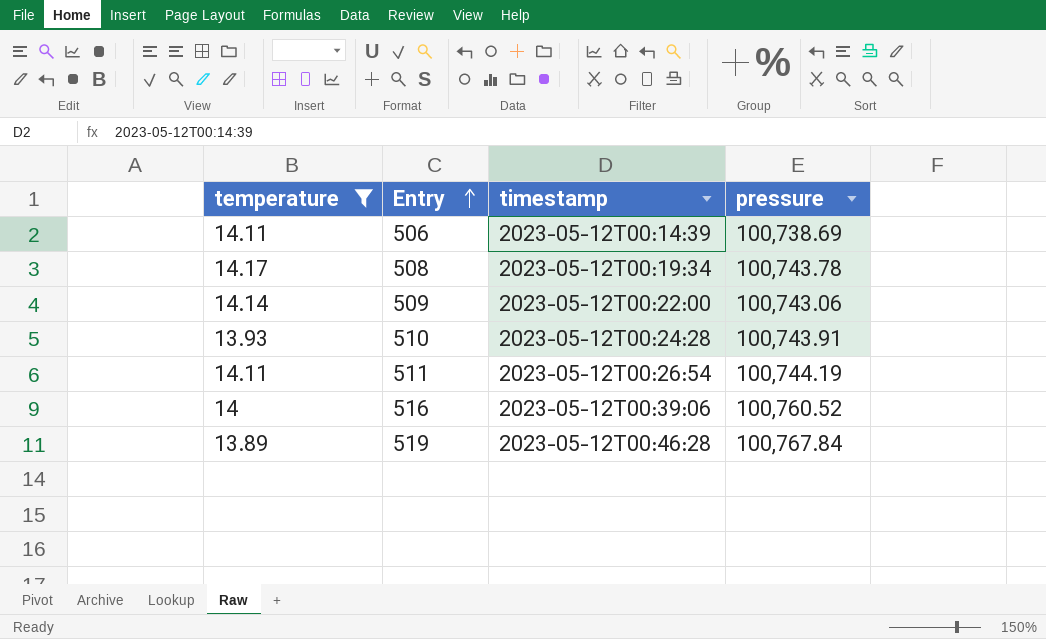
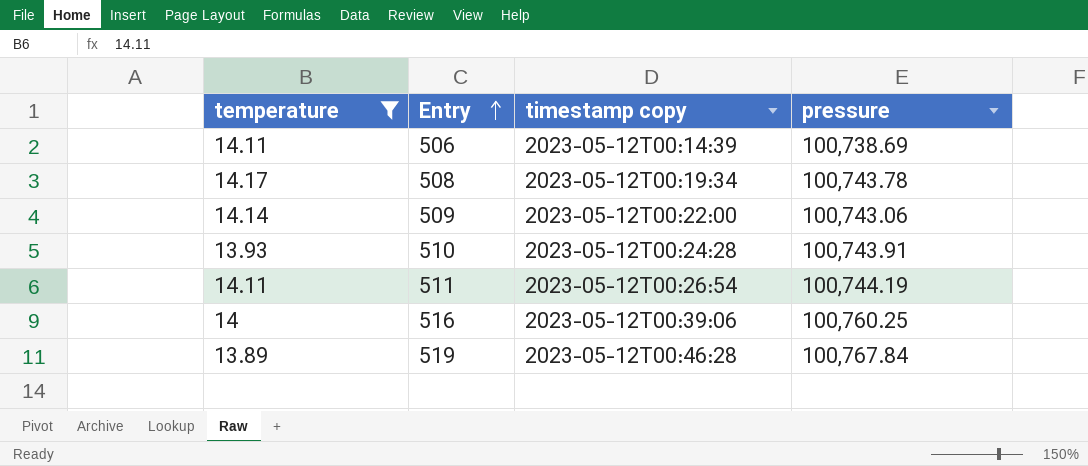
column name: timestamp -> timestamp copy
516 | pressure: 100,760.52 -> 100,760.25

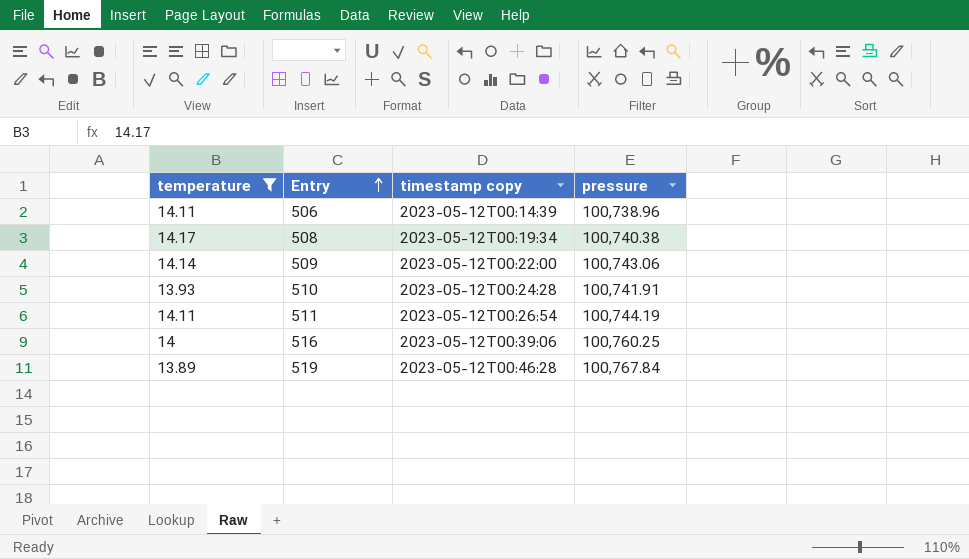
506 | pressure: 100,738.69 -> 100,738.96
508 | pressure: 100,743.78 -> 100,740.38
510 | pressure: 100,743.91 -> 100,741.91

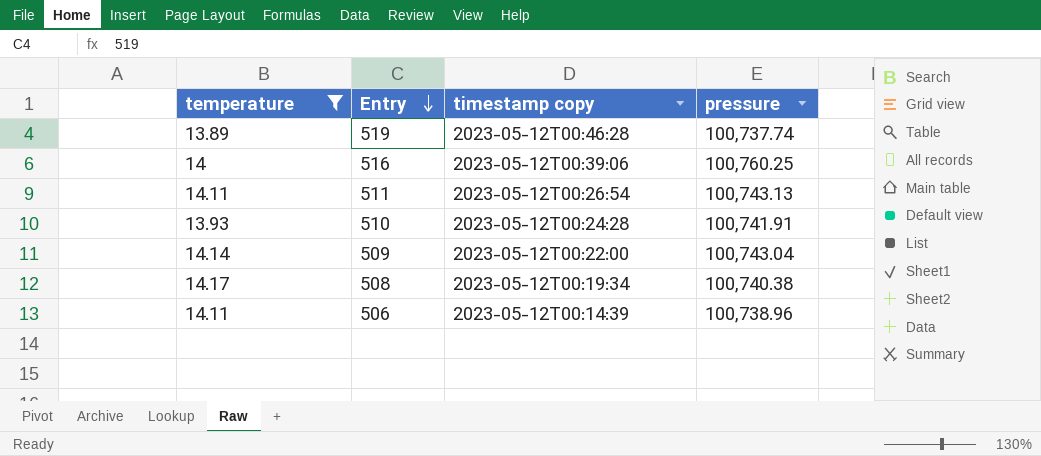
row order: Entry ascending -> Entry descending
519 | pressure: 100,767.84 -> 100,737.74
511 | pressure: 100,744.19 -> 100,743.13
509 | pressure: 100,743.06 -> 100,743.04

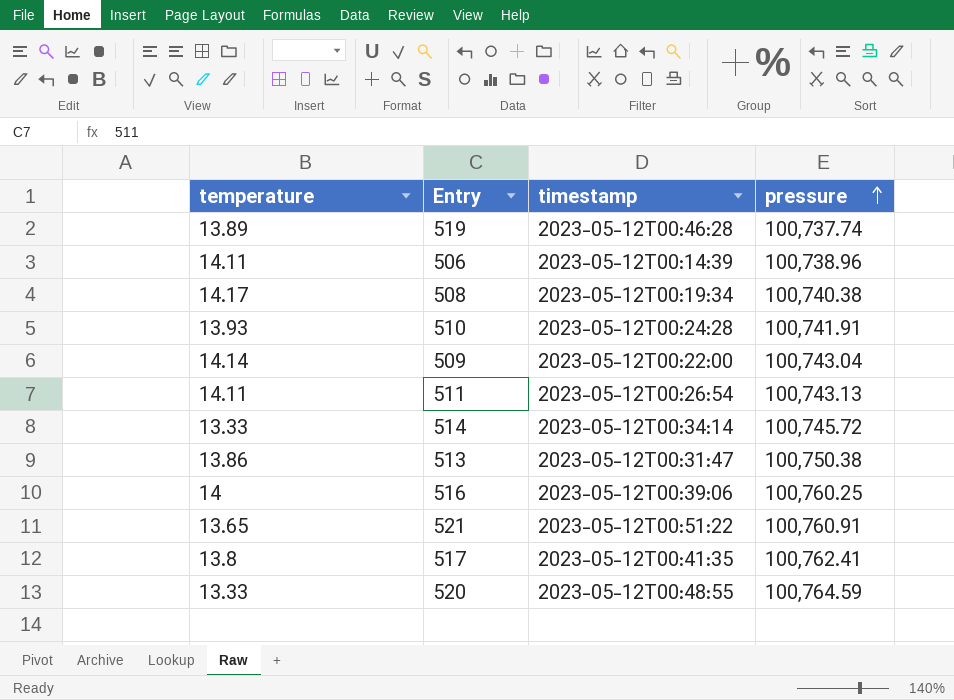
filter: temperature >= 13.89 -> none
row order: Entry descending -> pressure ascending
column name: timestamp copy -> timestamp

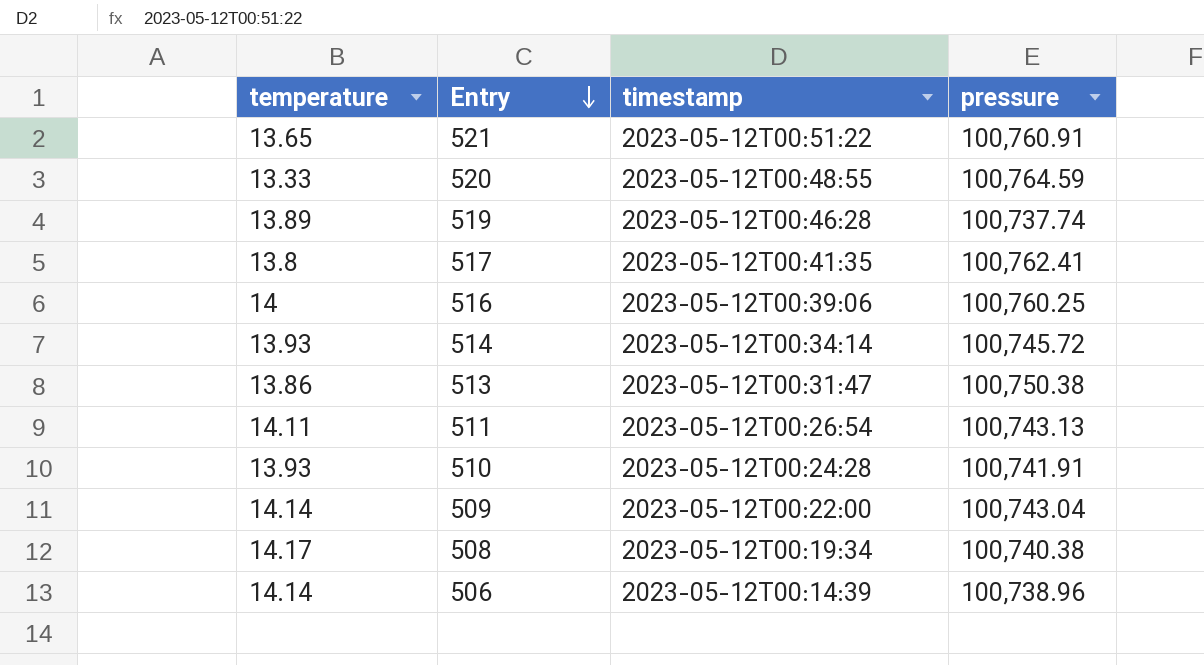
row order: pressure ascending -> Entry descending
514 | temperature: 13.33 -> 13.93
506 | temperature: 14.11 -> 14.14

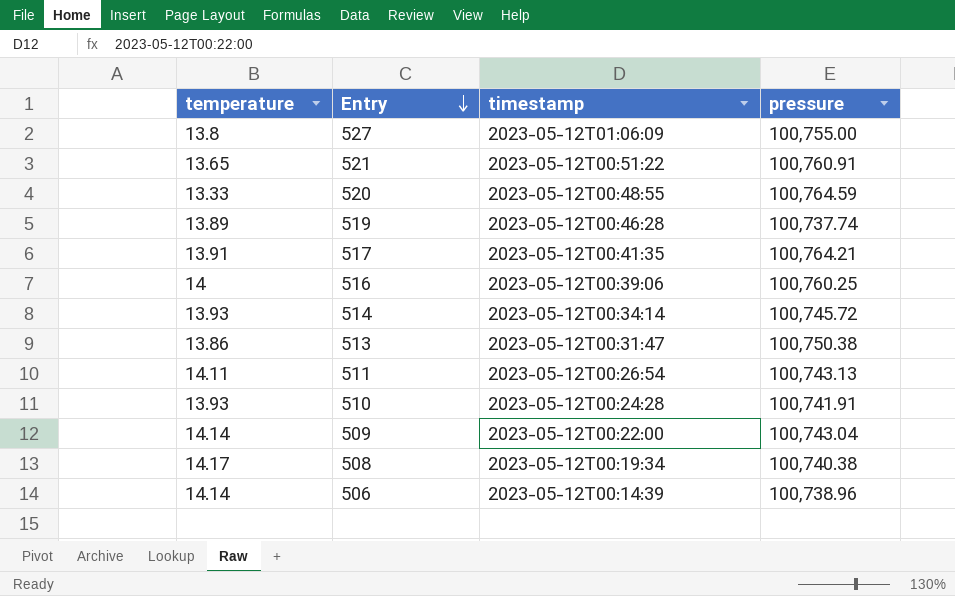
row 527: none -> 13.8 | 2023-05-12T01:06:09 | 100,755.00
517 | temperature: 13.8 -> 13.91
517 | pressure: 100,762.41 -> 100,764.21

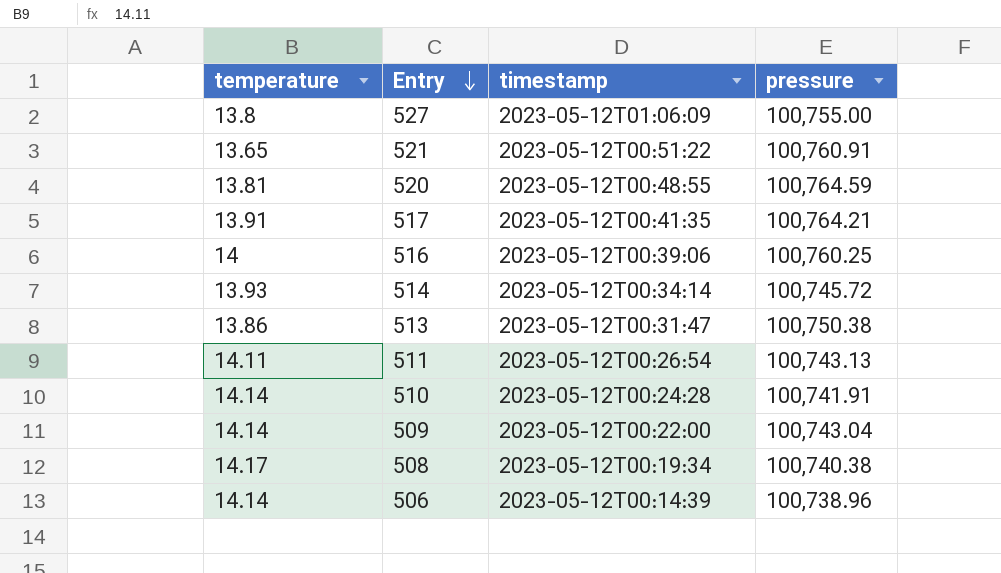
row 519: 13.89 | 2023-05-12T00:46:28 | 100,737.74 -> none
520 | temperature: 13.33 -> 13.81
510 | temperature: 13.93 -> 14.14

